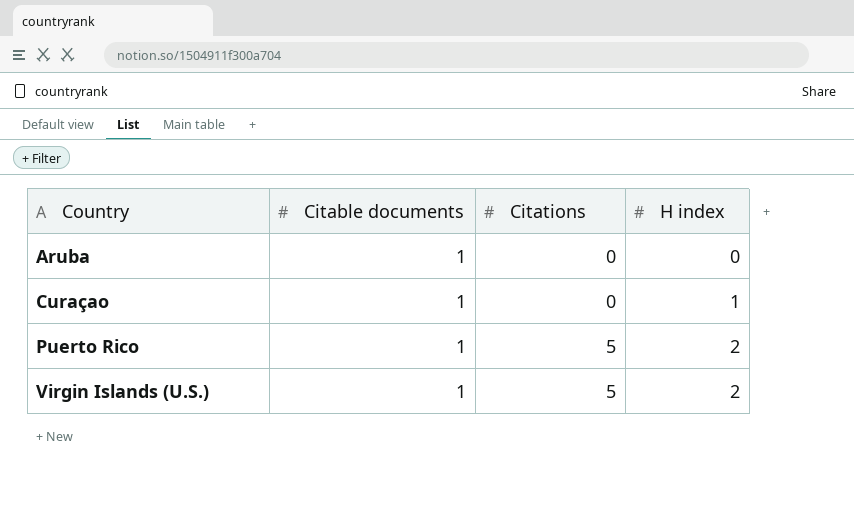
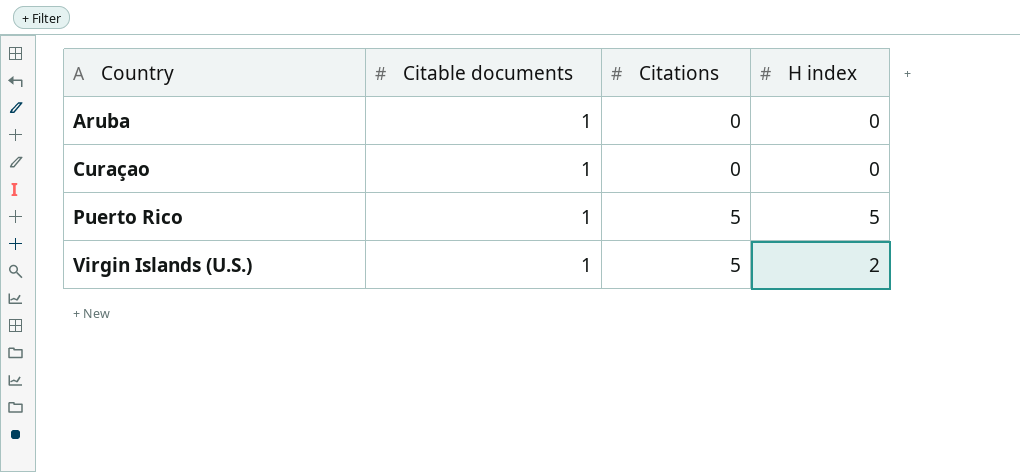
Curaçao | H index: 1 -> 0
Puerto Rico | H index: 2 -> 5

